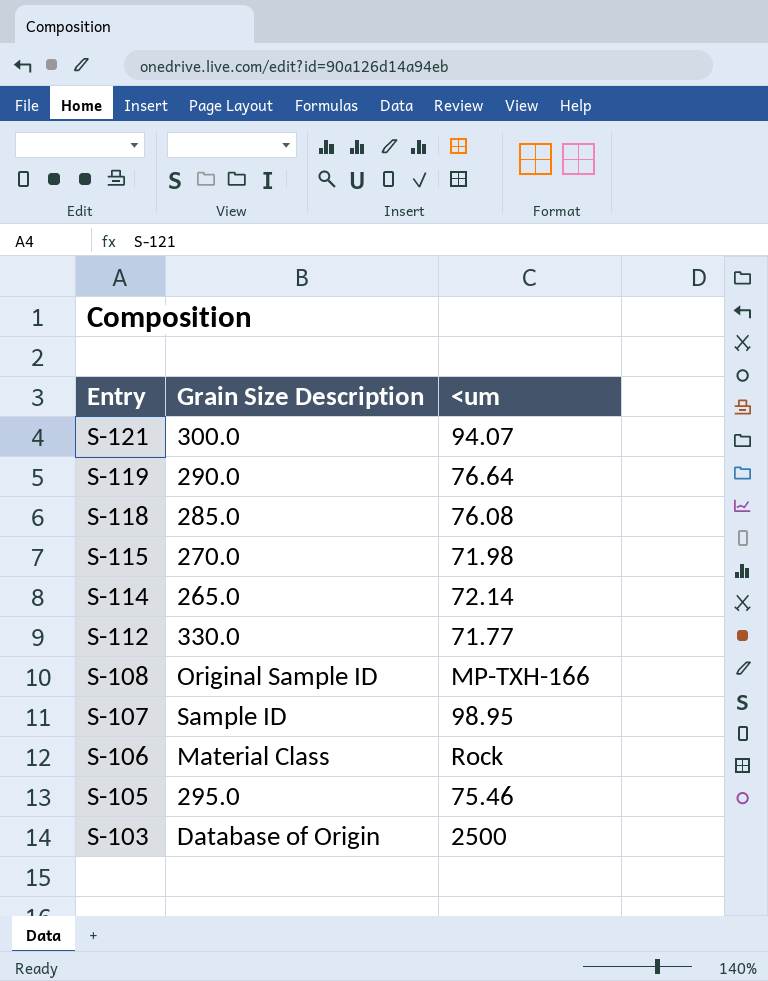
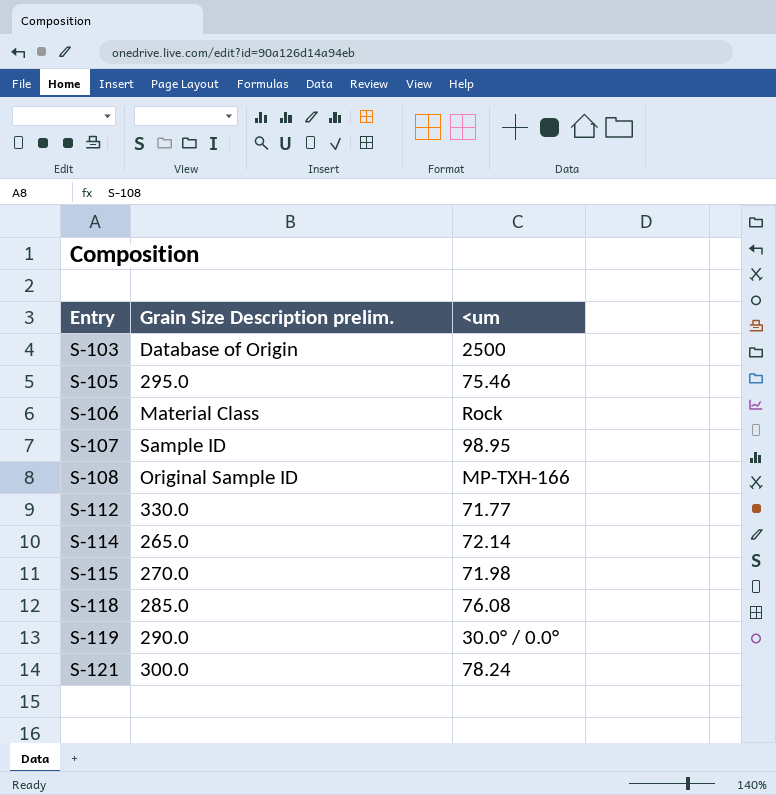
row order: Entry descending -> Entry ascending
column name: Grain Size Description -> Grain Size Description prelim.
S-119 | <um: 76.64 -> 30.0° / 0.0°
S-121 | <um: 94.07 -> 78.24

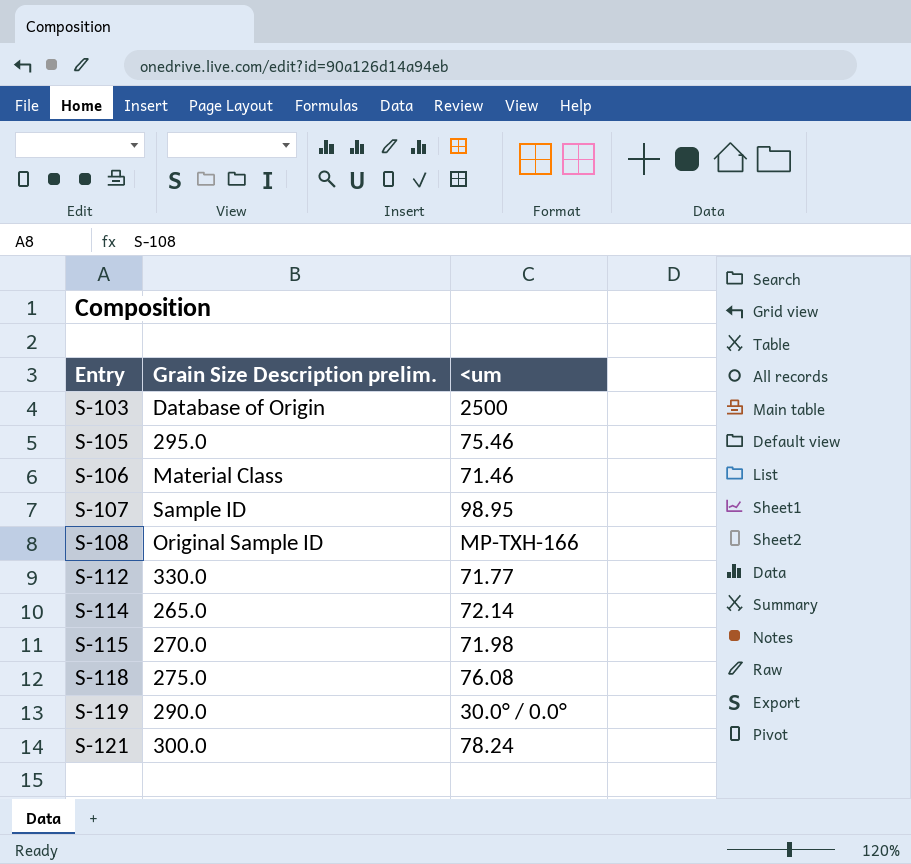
S-106 | <um: Rock -> 71.46
S-118 | Grain Size Description prelim.: 285.0 -> 275.0

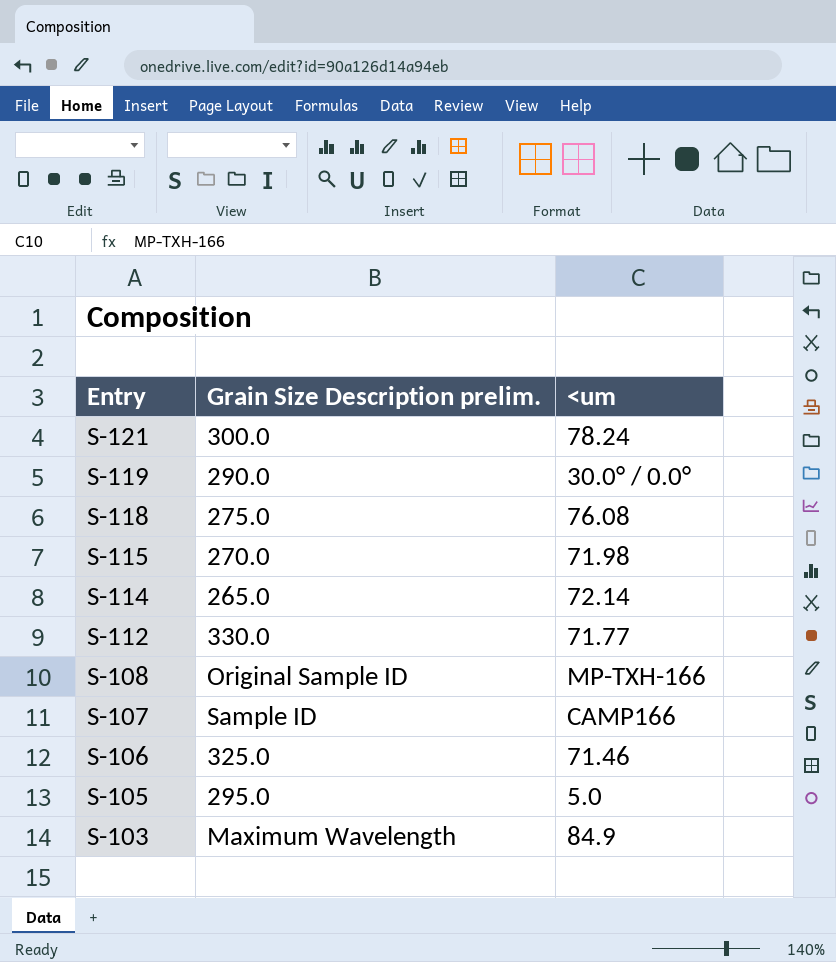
row order: Entry ascending -> Entry descending
S-107 | <um: 98.95 -> CAMP166
S-106 | Grain Size Description prelim.: Material Class -> 325.0
S-105 | <um: 75.46 -> 5.0
S-103 | Grain Size Description prelim.: Database of Origin -> Maximum Wavelength
S-103 | <um: 2500 -> 84.9

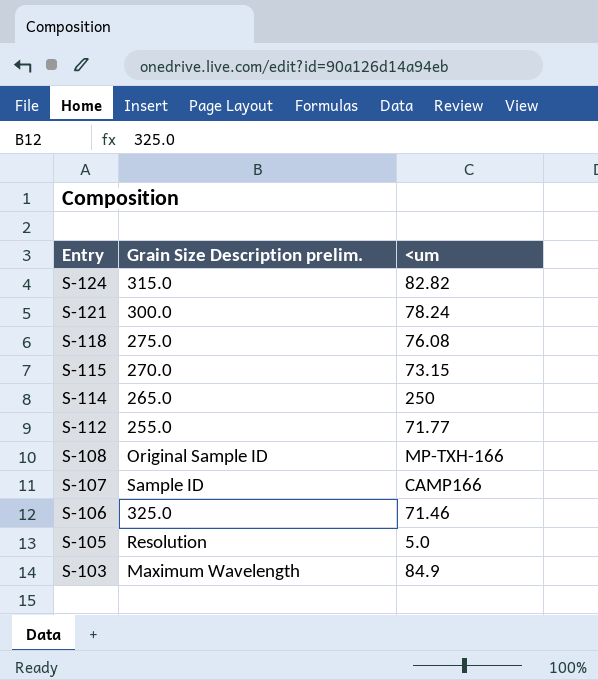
row S-119: 290.0 | 30.0° / 0.0° -> none
row S-124: none -> 315.0 | 82.82
S-115 | <um: 71.98 -> 73.15
S-114 | <um: 72.14 -> 250
S-112 | Grain Size Description prelim.: 330.0 -> 255.0
S-105 | Grain Size Description prelim.: 295.0 -> Resolution

